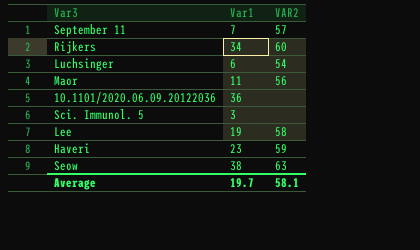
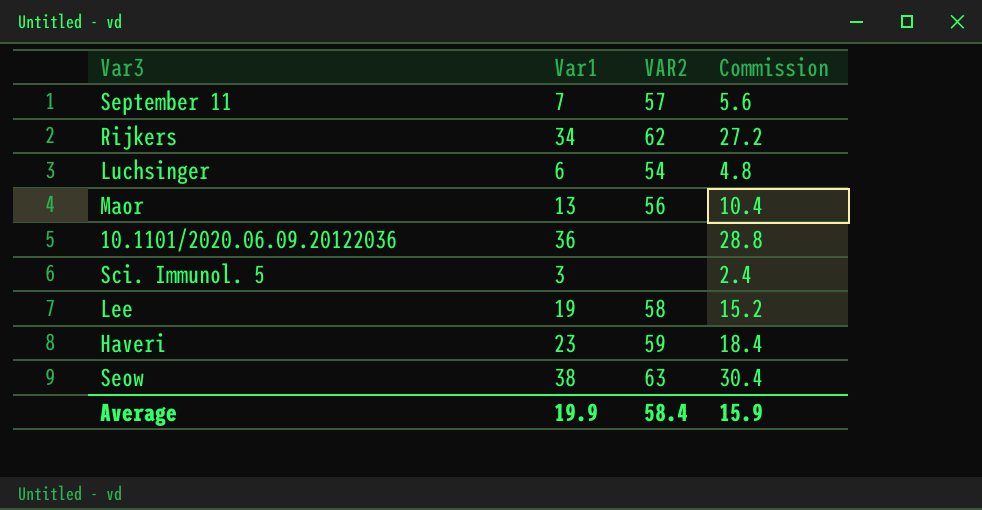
column Commission | formula: none -> [Var1] * 0.8
Rijkers | VAR2: 60 -> 62
Maor | Var1: 11 -> 13
Average | Var1: 19.7 -> 19.9
Average | VAR2: 58.1 -> 58.4

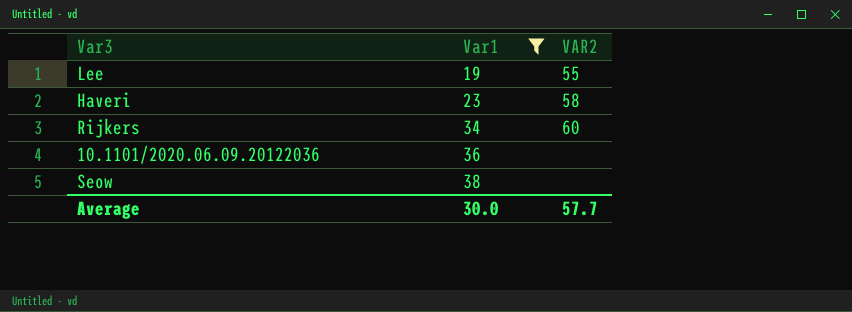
filter: none -> Var1 >= 19
row order: none -> Var1 ascending
column Commission | formula: [Var1] * 0.8 -> none
Lee | VAR2: 58 -> 55
Haveri | VAR2: 59 -> 58
Rijkers | VAR2: 62 -> 60
Seow | VAR2: 63 -> none
Average | Var1: 19.9 -> 30.0
Average | VAR2: 58.4 -> 57.7

